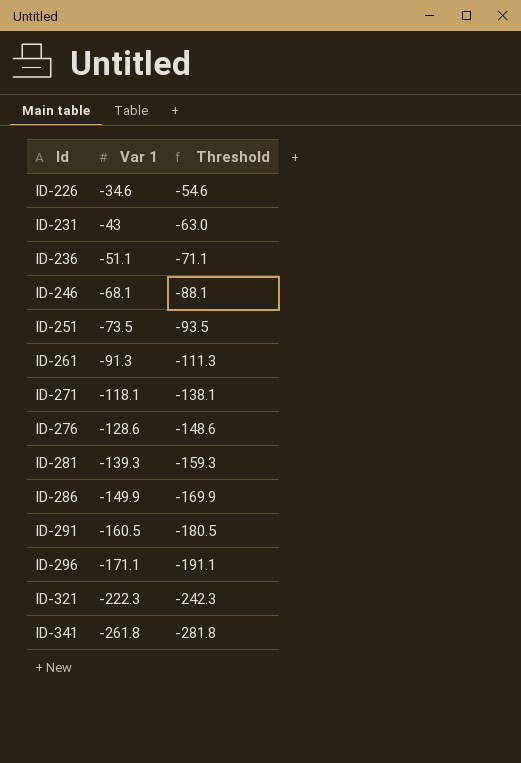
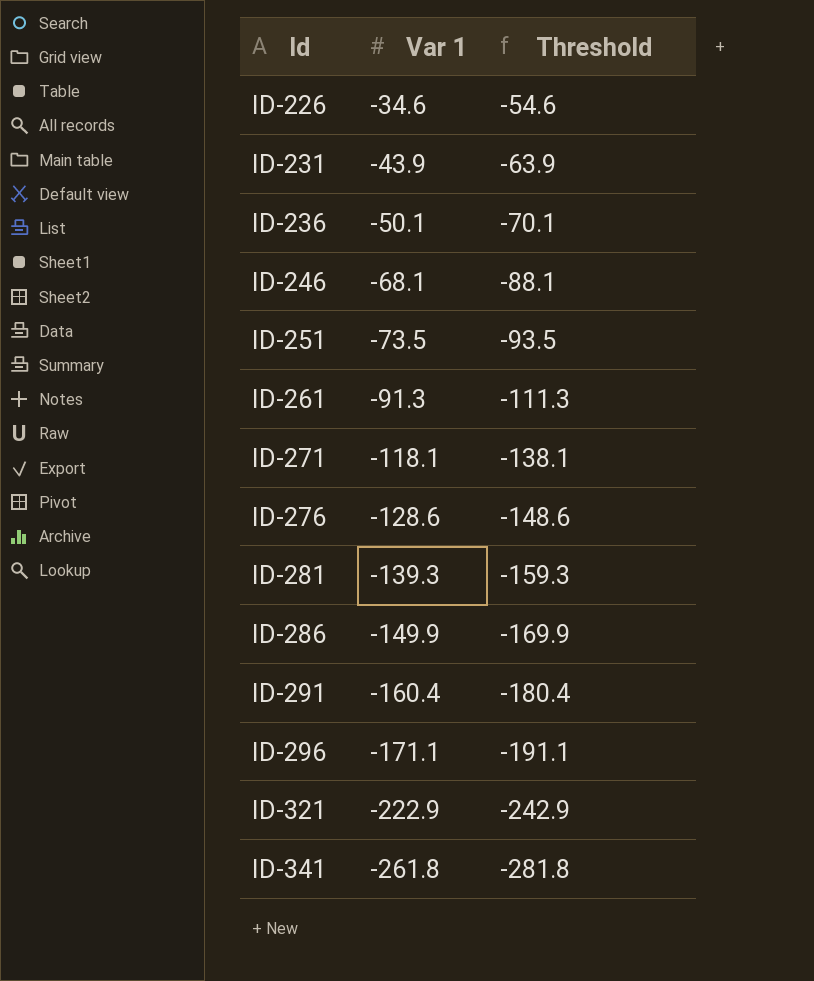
ID-231 | Var 1: -43 -> -43.9
ID-231 | Threshold: -63.0 -> -63.9
ID-236 | Var 1: -51.1 -> -50.1
ID-236 | Threshold: -71.1 -> -70.1
ID-291 | Var 1: -160.5 -> -160.4
ID-291 | Threshold: -180.5 -> -180.4
ID-321 | Var 1: -222.3 -> -222.9
ID-321 | Threshold: -242.3 -> -242.9

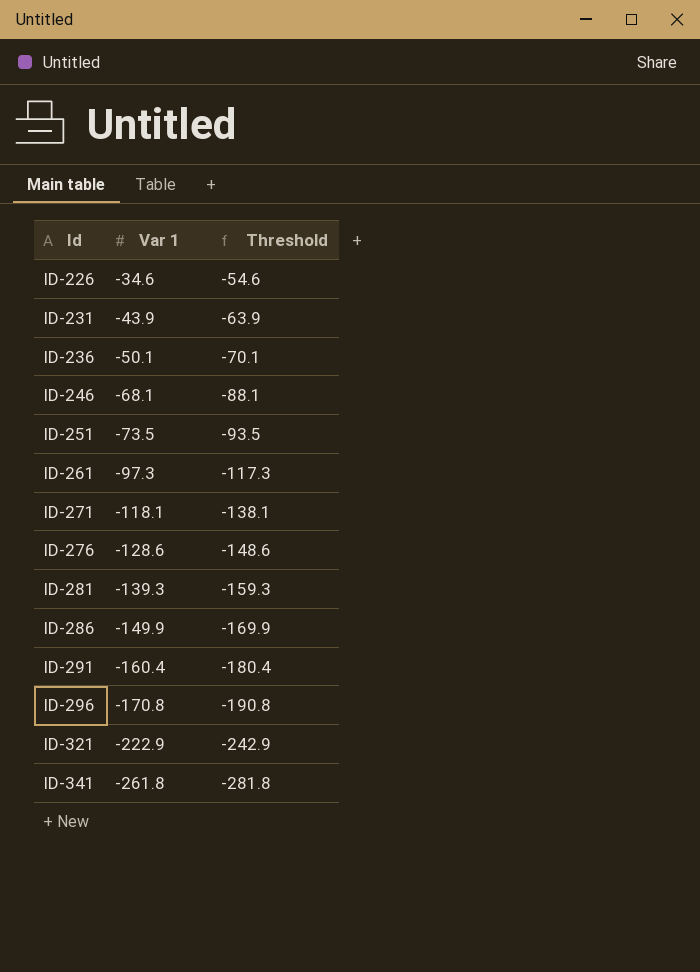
ID-261 | Var 1: -91.3 -> -97.3
ID-261 | Threshold: -111.3 -> -117.3
ID-296 | Var 1: -171.1 -> -170.8
ID-296 | Threshold: -191.1 -> -190.8

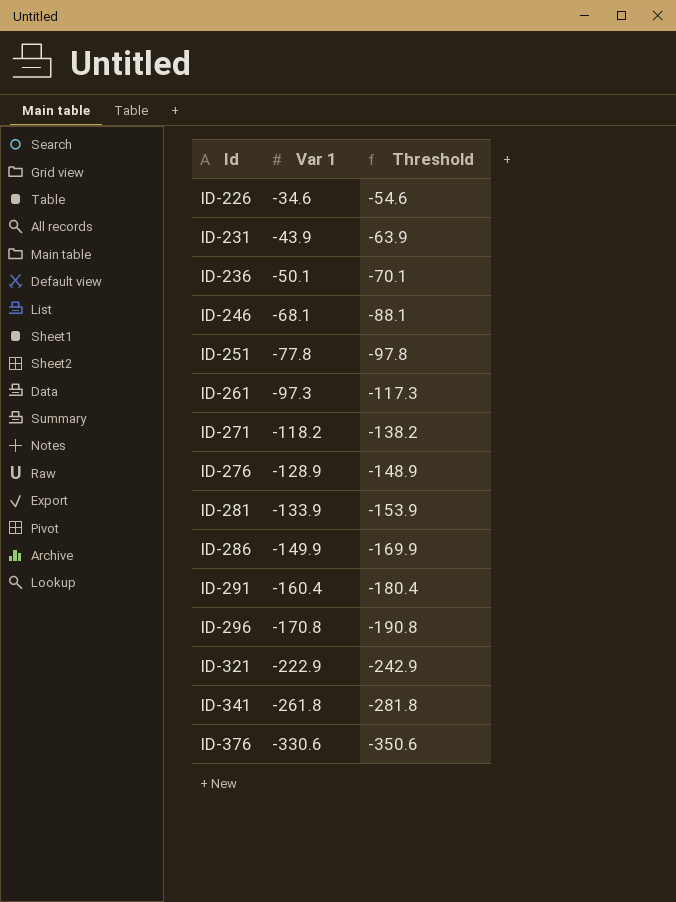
ID-251 | Var 1: -73.5 -> -77.8
ID-251 | Threshold: -93.5 -> -97.8
ID-271 | Var 1: -118.1 -> -118.2
ID-271 | Threshold: -138.1 -> -138.2
ID-276 | Var 1: -128.6 -> -128.9
ID-276 | Threshold: -148.6 -> -148.9
ID-281 | Var 1: -139.3 -> -133.9
ID-281 | Threshold: -159.3 -> -153.9
row ID-376: none -> -330.6 | -350.6

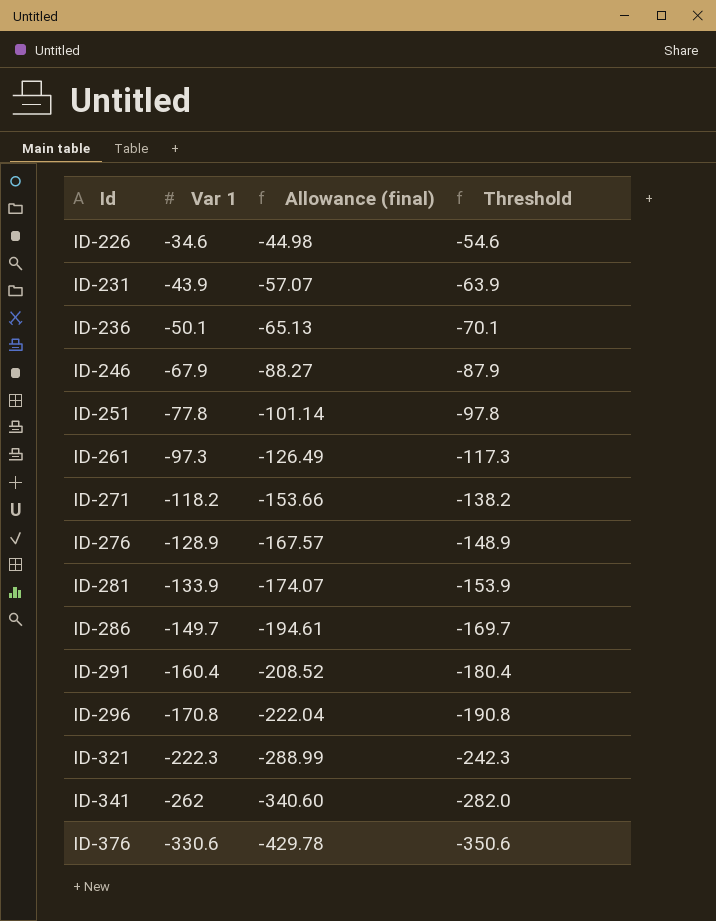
column Allowance (final) | formula: none -> [Var 1] * 1.3
ID-246 | Var 1: -68.1 -> -67.9
ID-246 | Threshold: -88.1 -> -87.9
ID-286 | Var 1: -149.9 -> -149.7
ID-286 | Threshold: -169.9 -> -169.7
ID-321 | Var 1: -222.9 -> -222.3
ID-321 | Threshold: -242.9 -> -242.3
ID-341 | Var 1: -261.8 -> -262
ID-341 | Threshold: -281.8 -> -282.0

